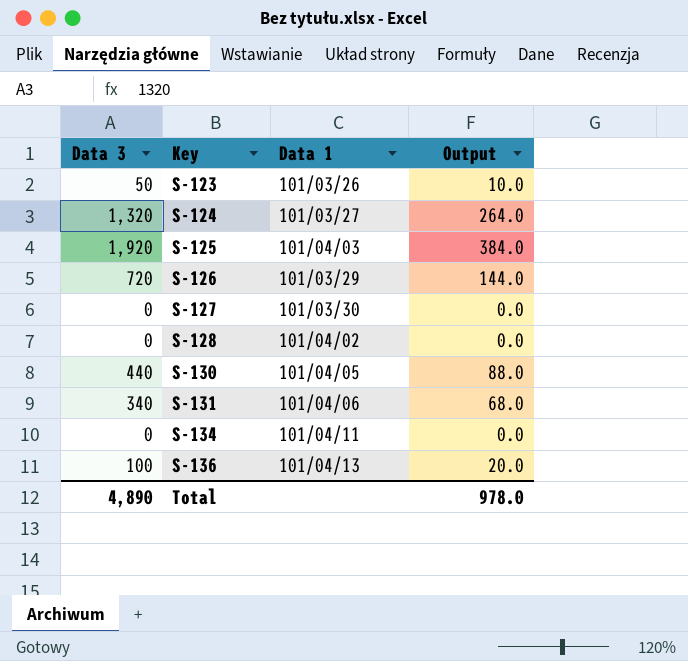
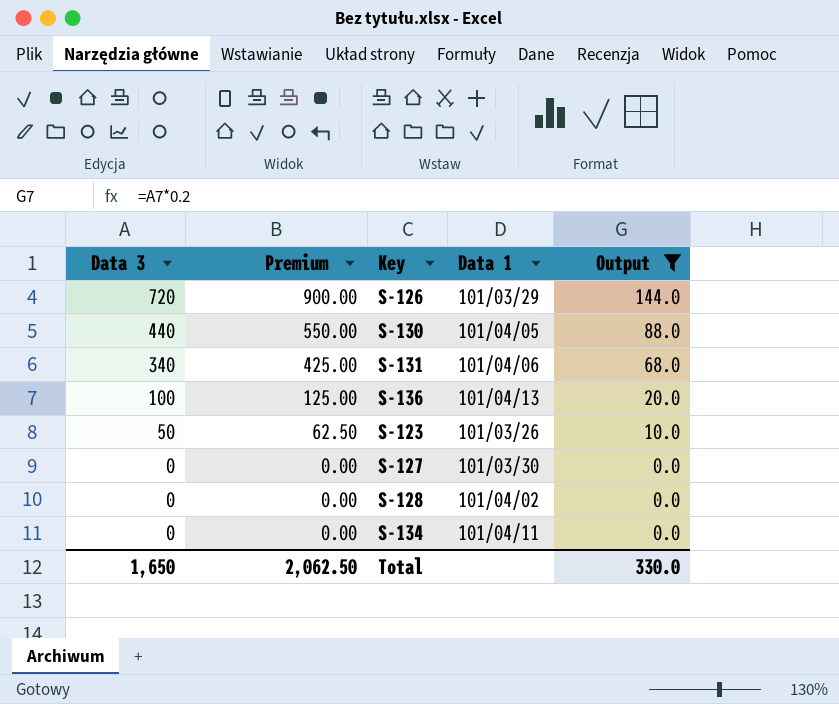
filter: none -> Output <= 144.0
row order: Key ascending -> Data 3 descending
column Premium | formula: none -> [Data 3] * 1.25
Total | Data 3: 4,890 -> 1,650
Total | Output: 978.0 -> 330.0

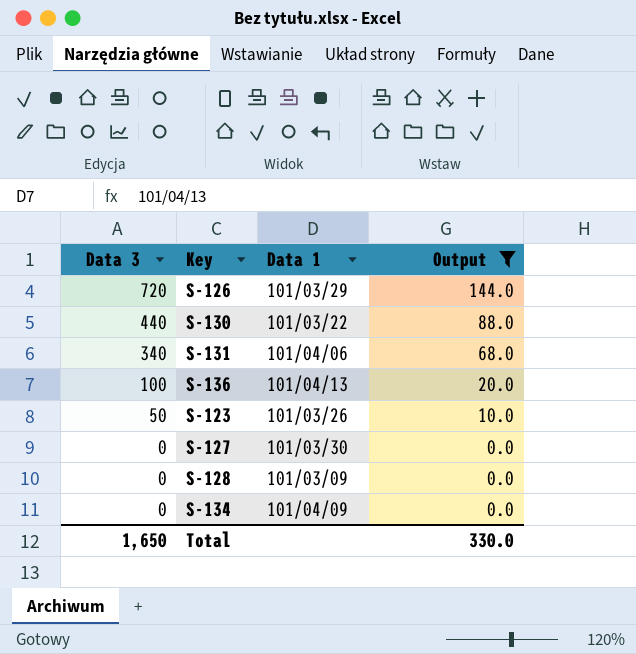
column Premium | formula: [Data 3] * 1.25 -> none
S-130 | Data 1: 101/04/05 -> 101/03/22
S-128 | Data 1: 101/04/02 -> 101/03/09
S-134 | Data 1: 101/04/11 -> 101/04/09

